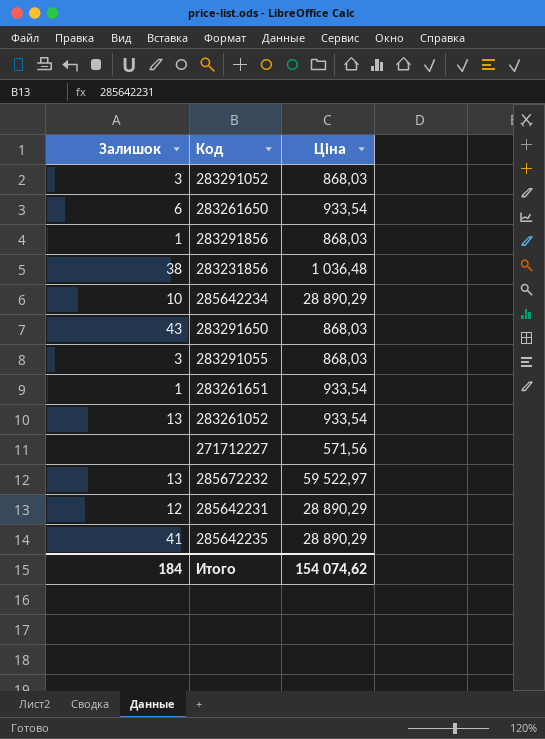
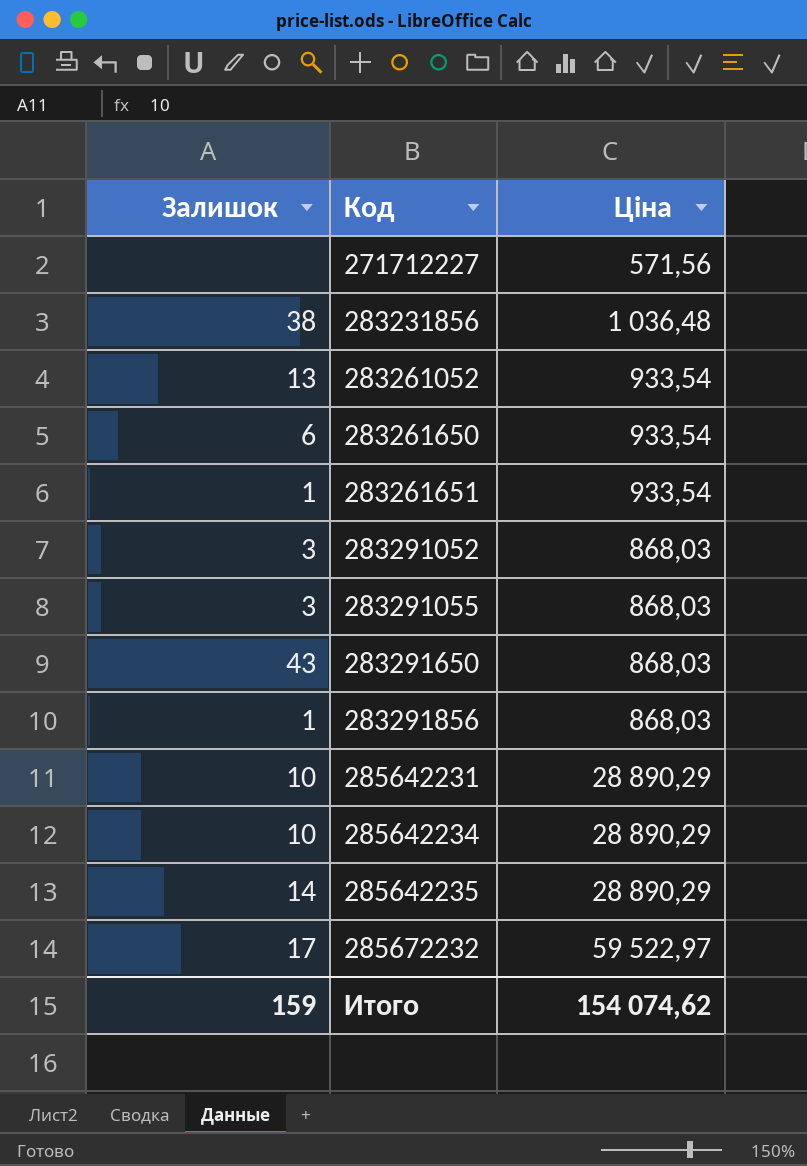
row order: none -> Код ascending
285642231 | Залишок: 12 -> 10
285642235 | Залишок: 41 -> 14
285672232 | Залишок: 13 -> 17
Итого | Залишок: 184 -> 159

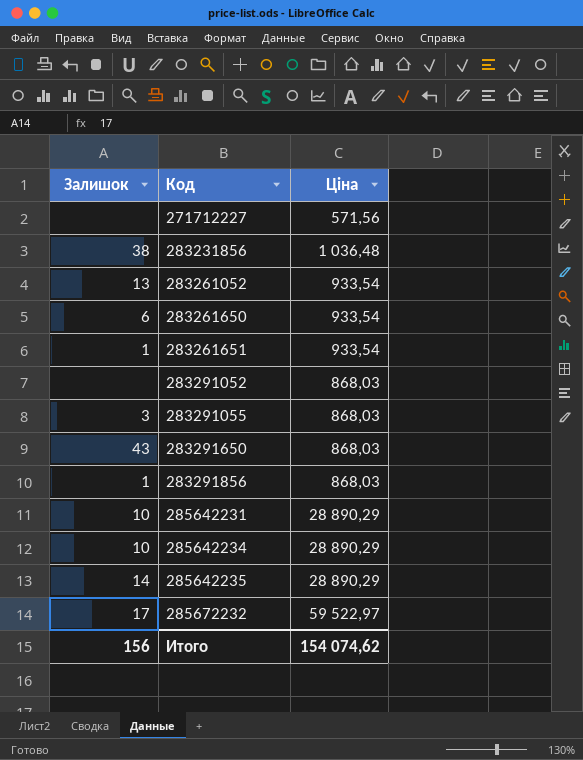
283291052 | Залишок: 3 -> none
Итого | Залишок: 159 -> 156

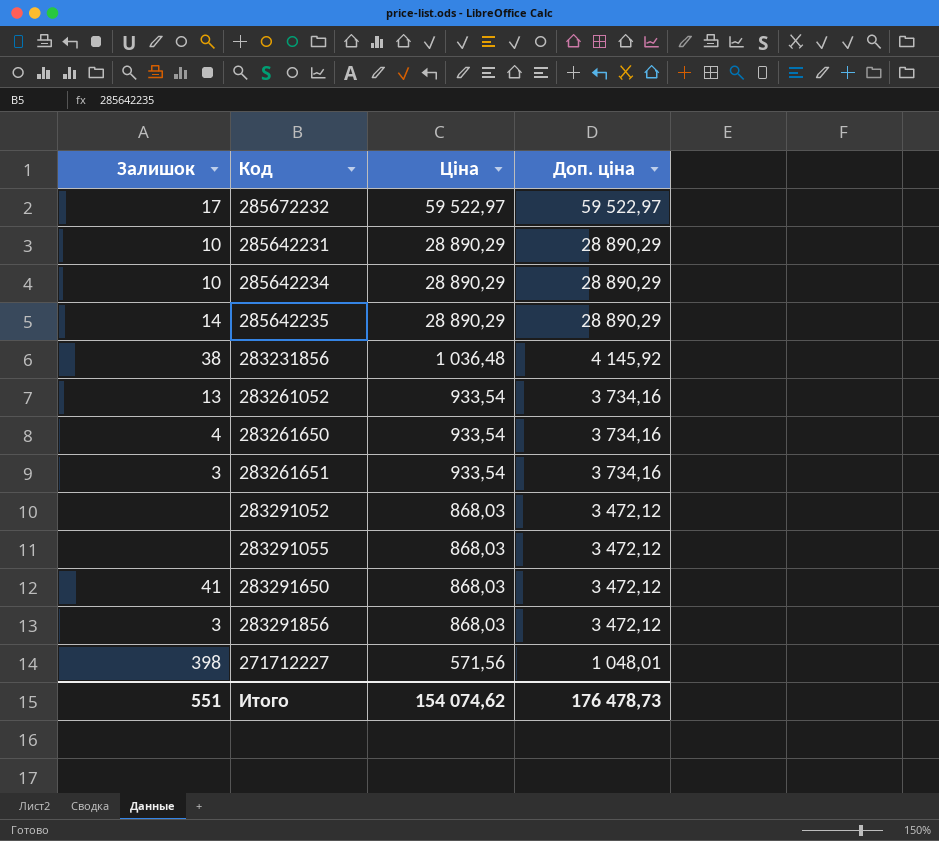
row order: Код ascending -> Ціна descending
column Доп. ціна | position: none -> 4
283261650 | Залишок: 6 -> 4
283261651 | Залишок: 1 -> 3
283291055 | Залишок: 3 -> none
283291650 | Залишок: 43 -> 41
283291856 | Залишок: 1 -> 3
271712227 | Залишок: none -> 398
Итого | Залишок: 156 -> 551

